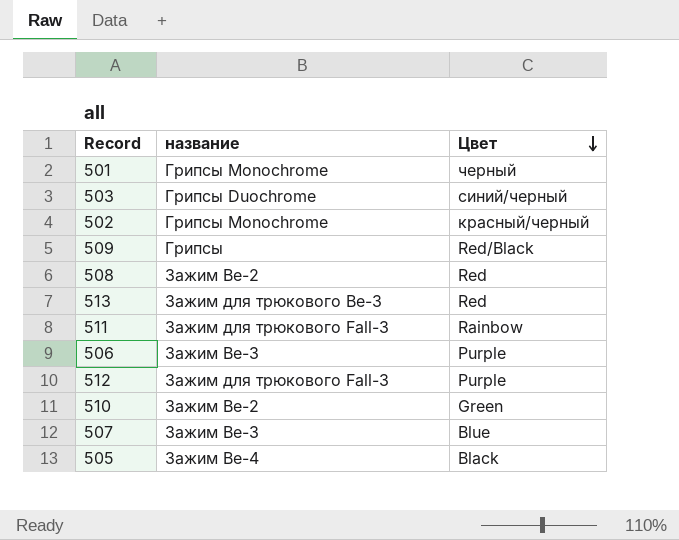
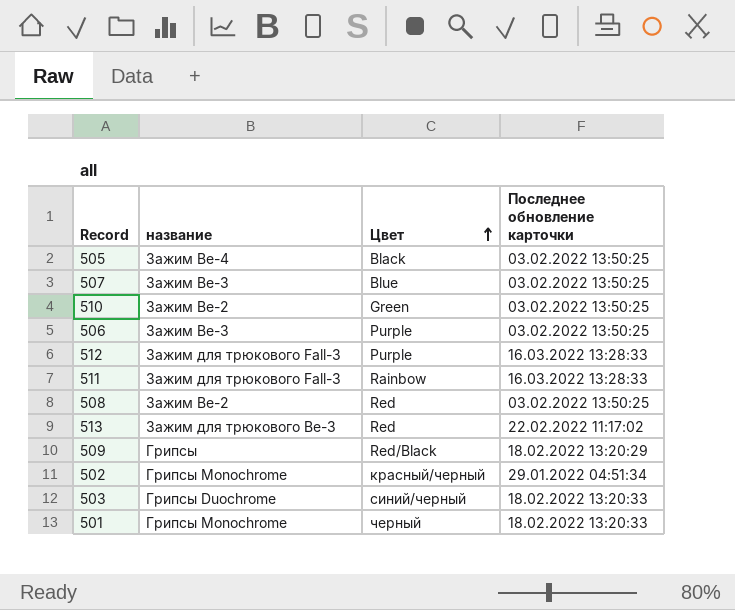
row order: Цвет descending -> Цвет ascending
column Последнее обновление карточки | position: none -> 4

